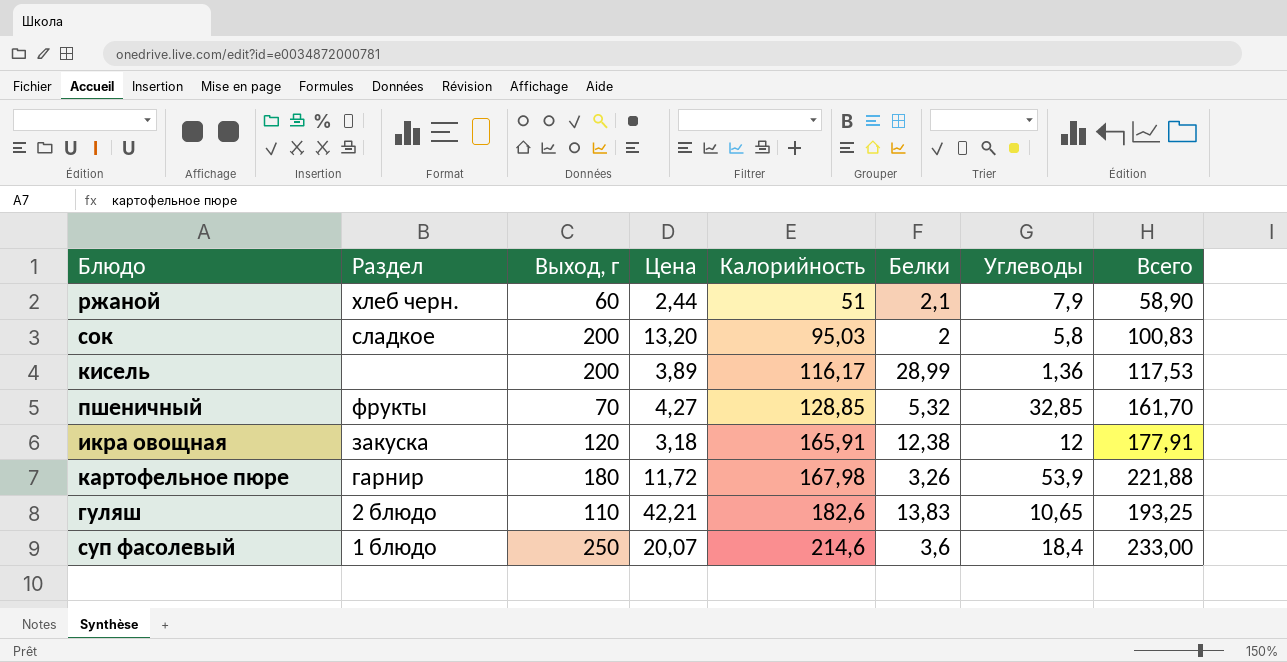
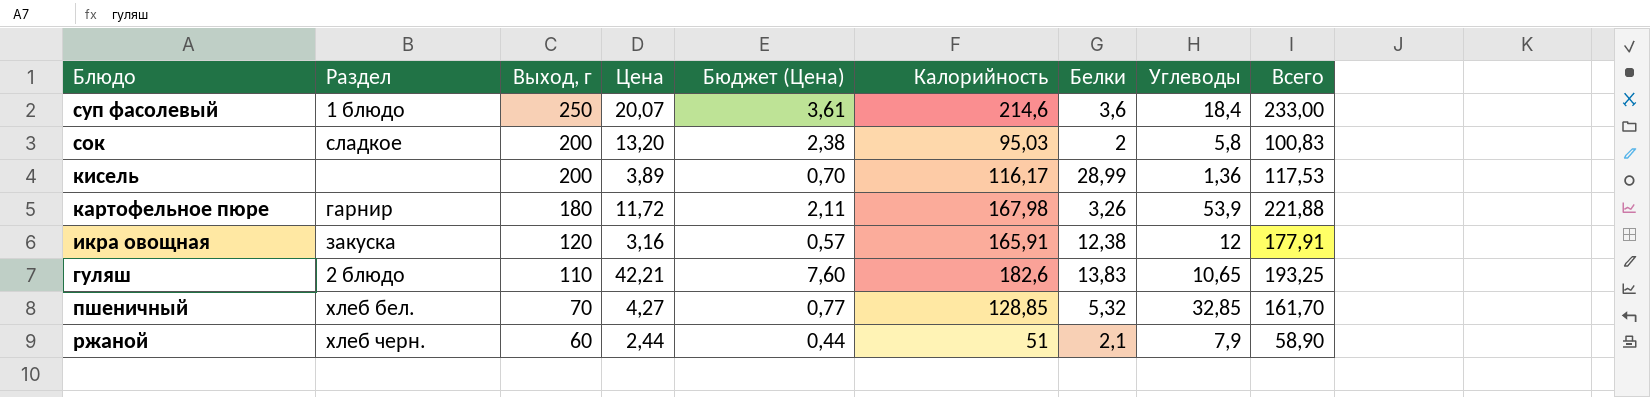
row order: Калорийность ascending -> Выход, г descending
column Бюджет (Цена) | formula: none -> [Цена] * 0,18
икра овощная | Цена: 3,18 -> 3,16
пшеничный | Раздел: фрукты -> хлеб бел.

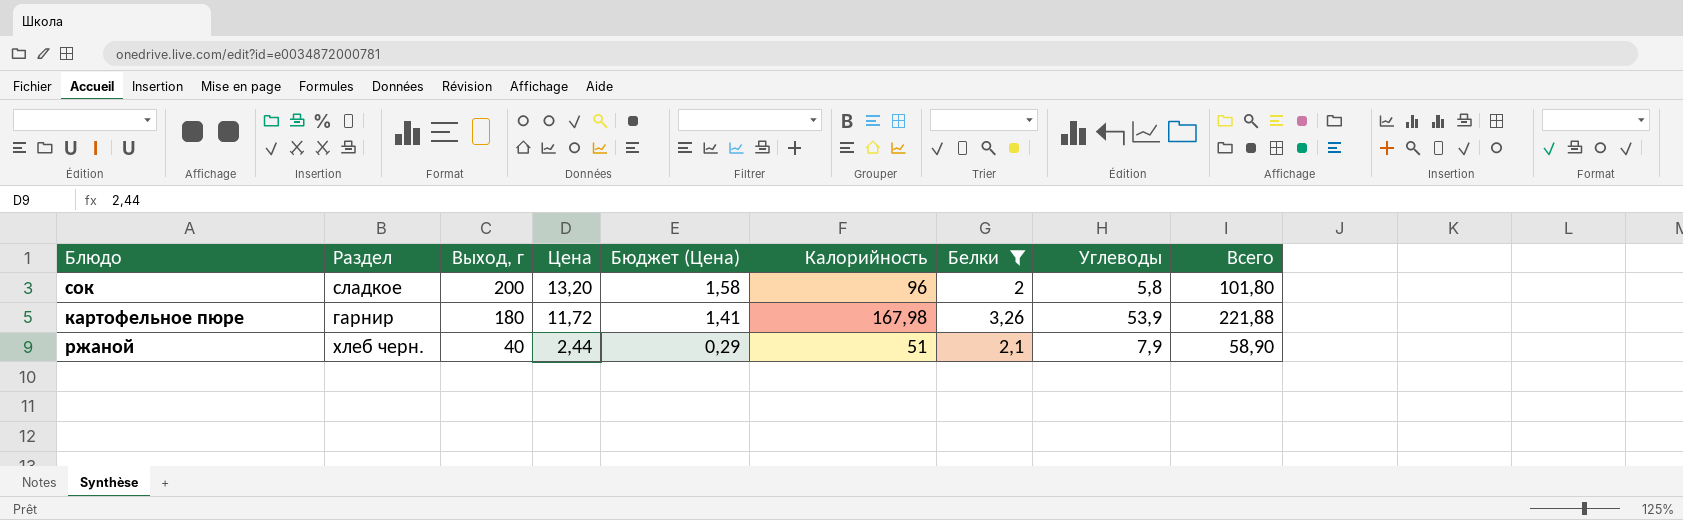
filter: none -> Белки <= 3,26
column Бюджет (Цена) | formula: [Цена] * 0,18 -> [Цена] * 0,12
сок | Калорийность: 95,03 -> 96
сок | Всего: 100,83 -> 101,80
ржаной | Выход, г: 60 -> 40

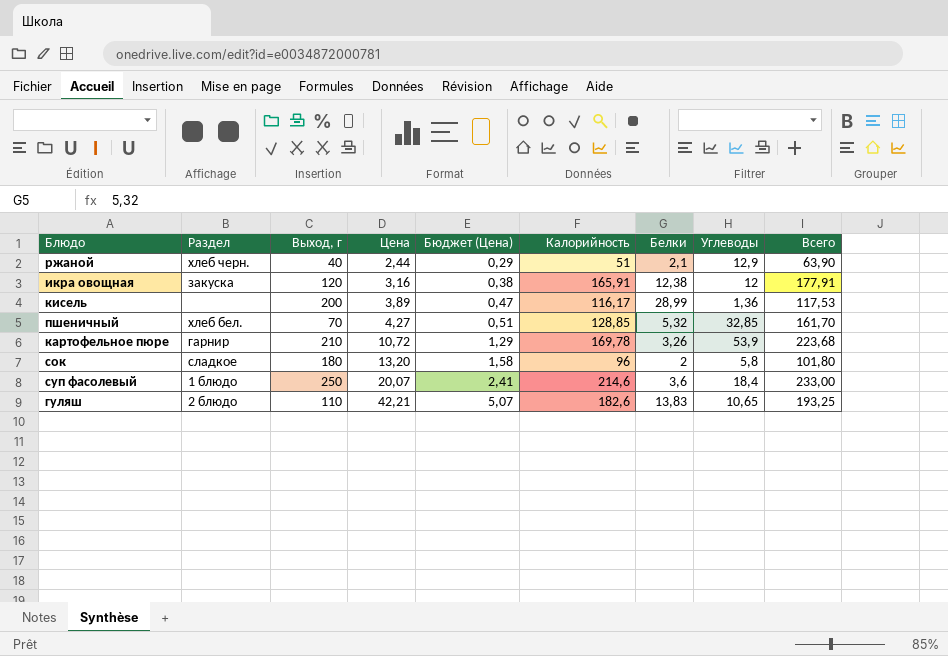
filter: Белки <= 3,26 -> none
row order: Выход, г descending -> Цена ascending
ржаной | Углеводы: 7,9 -> 12,9
ржаной | Всего: 58,90 -> 63,90
картофельное пюре | Выход, г: 180 -> 210
картофельное пюре | Цена: 11,72 -> 10,72
картофельное пюре | Бюджет (Цена): 1,41 -> 1,29
картофельное пюре | Калорийность: 167,98 -> 169,78
картофельное пюре | Всего: 221,88 -> 223,68
сок | Выход, г: 200 -> 180

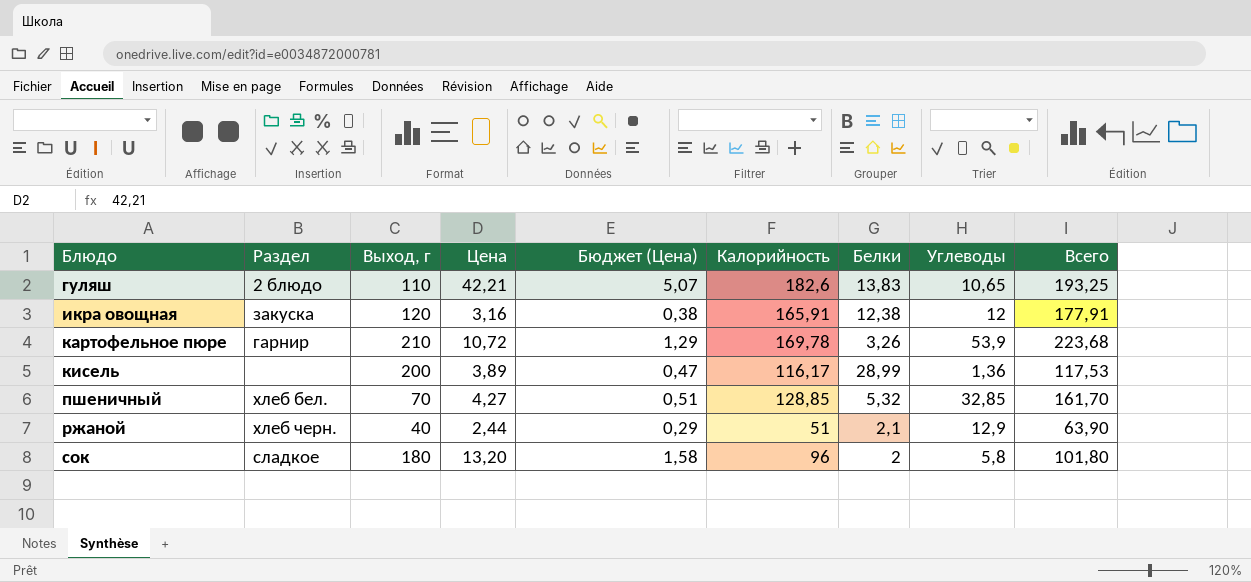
row order: Цена ascending -> Блюдо ascending
row суп фасолевый: 1 блюдо | 250 | 20,07 | 2,41 | 214,6 | 3,6 | 18,4 | 233,00 -> none

